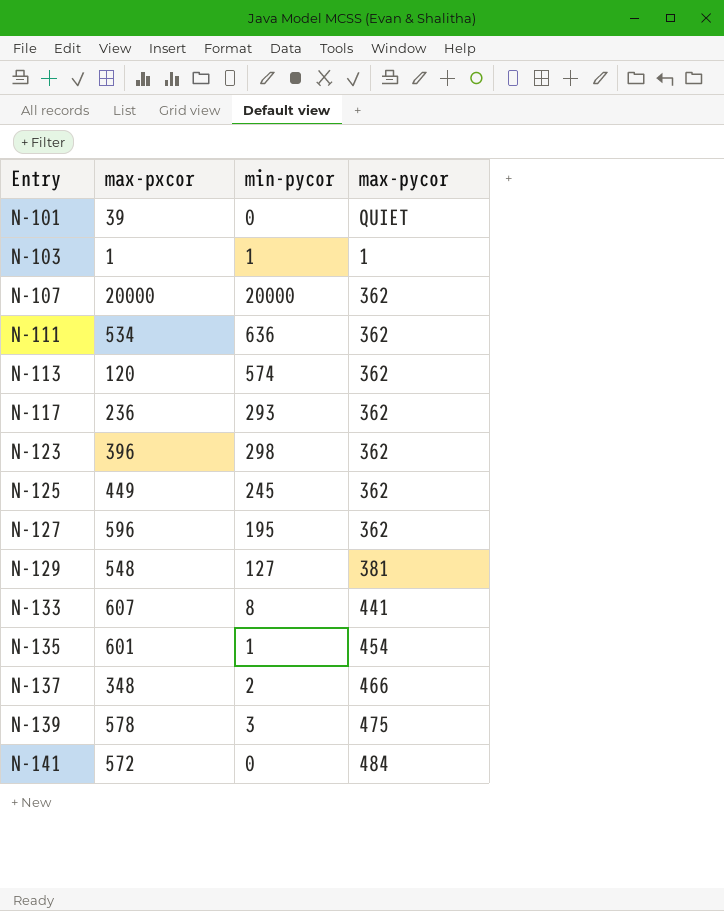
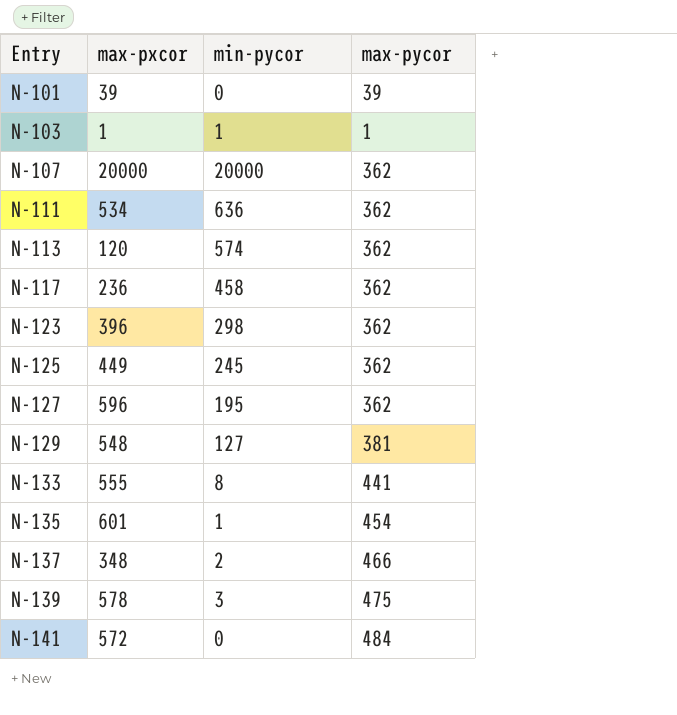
N-101 | max-pycor: QUIET -> 39
N-117 | min-pycor: 293 -> 458
N-133 | max-pxcor: 607 -> 555

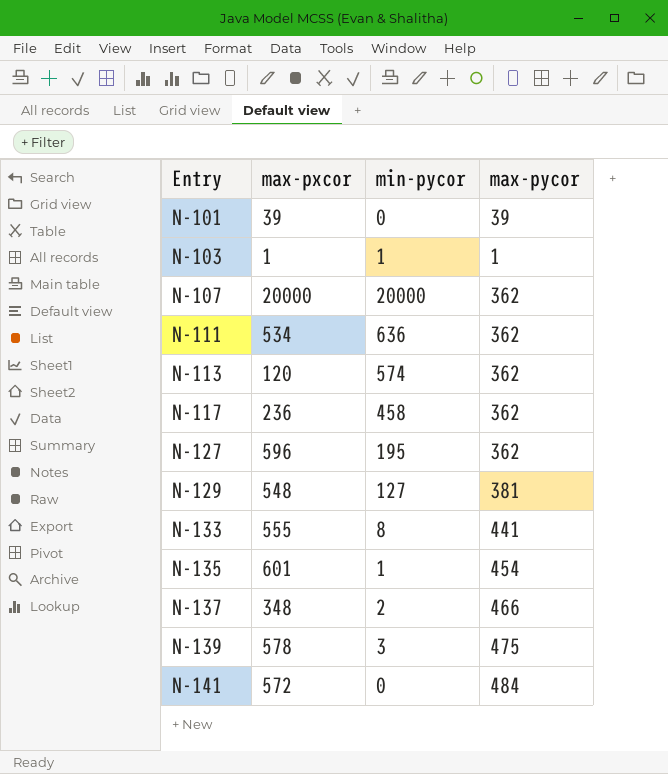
row N-123: 396 | 298 | 362 -> none
row N-125: 449 | 245 | 362 -> none

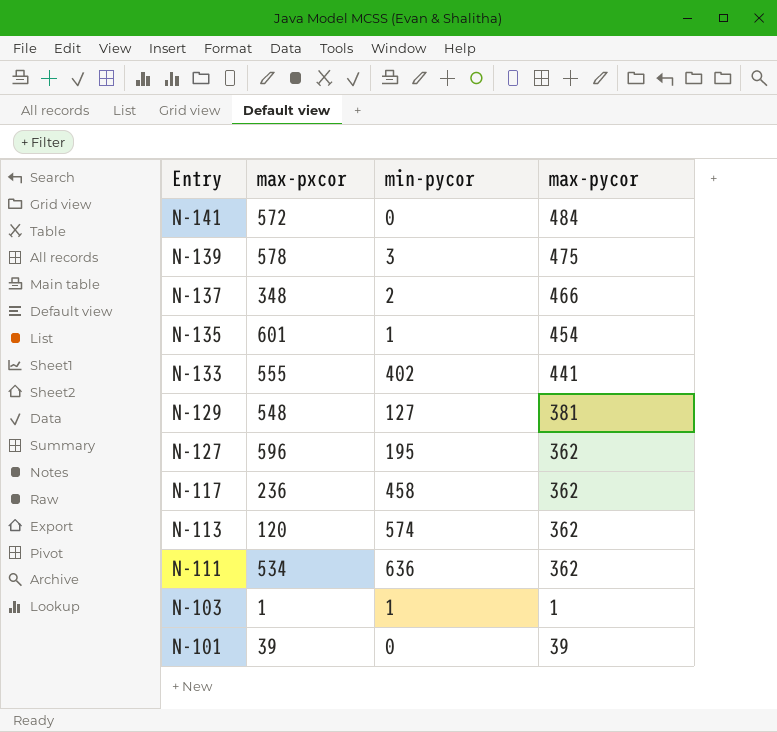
row order: Entry ascending -> Entry descending
row N-107: 20000 | 20000 | 362 -> none
N-133 | min-pycor: 8 -> 402

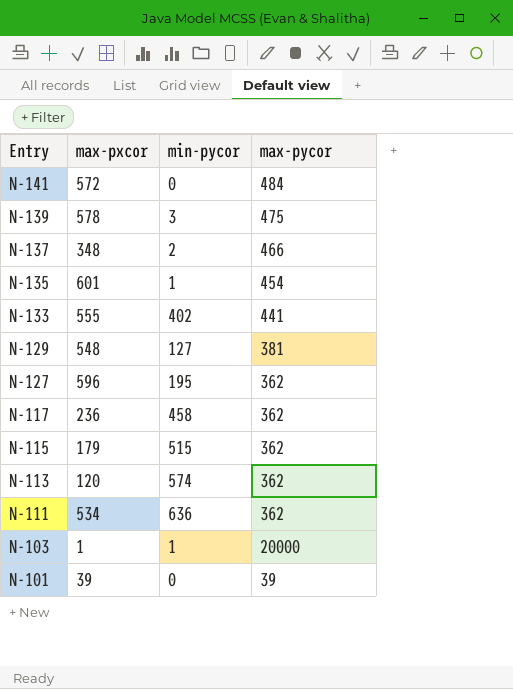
row N-115: none -> 179 | 515 | 362
N-103 | max-pycor: 1 -> 20000

